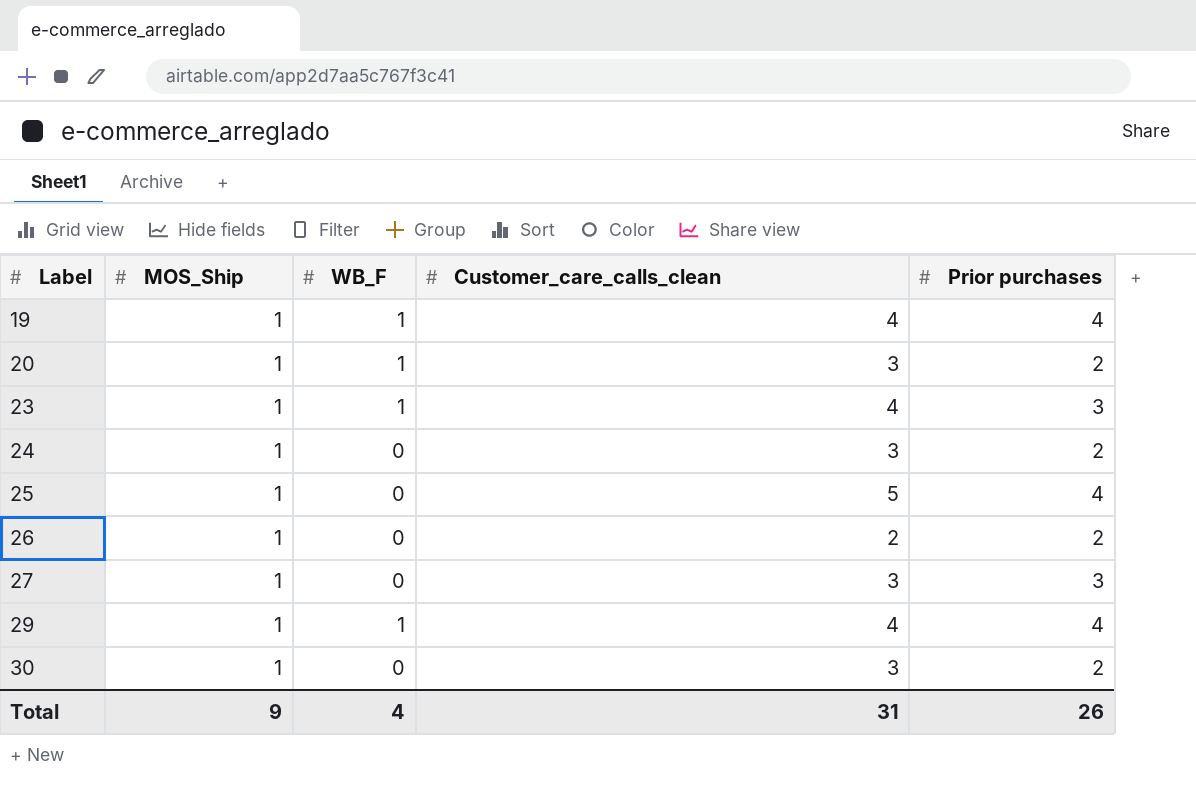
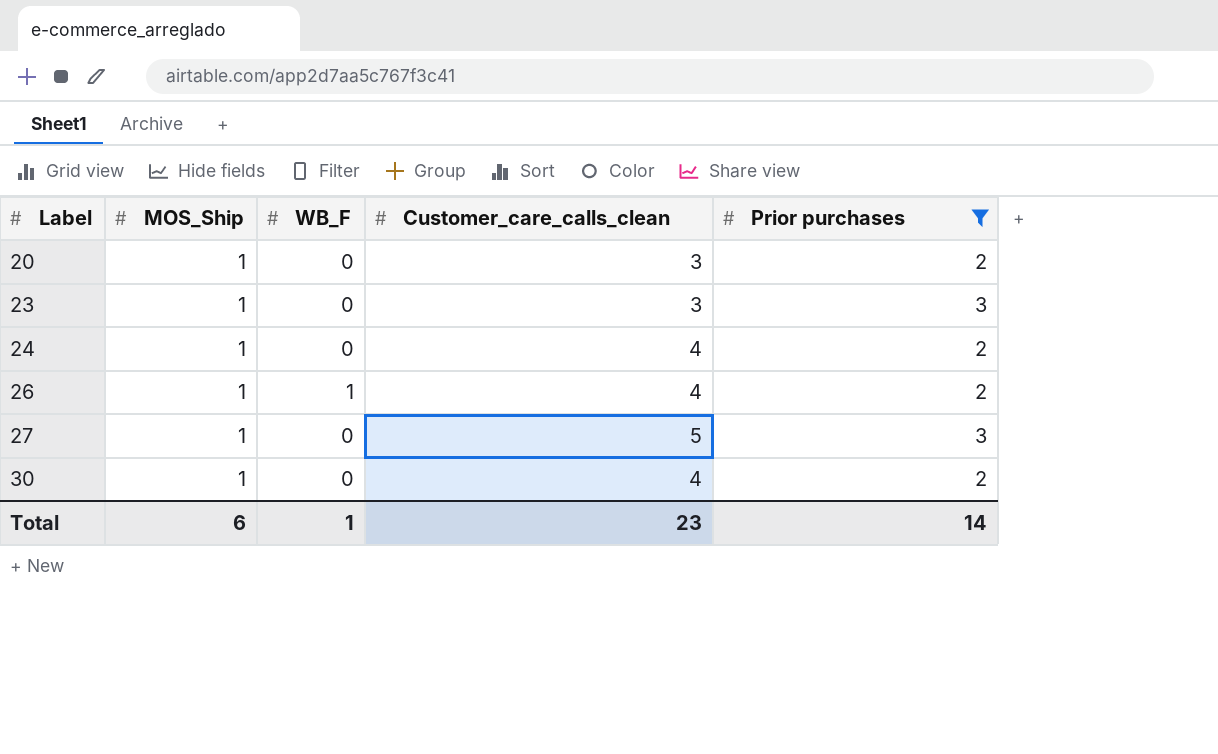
filter: none -> Prior purchases != 4
20 | WB_F: 1 -> 0
23 | WB_F: 1 -> 0
23 | Customer_care_calls_clean: 4 -> 3
24 | Customer_care_calls_clean: 3 -> 4
26 | WB_F: 0 -> 1
26 | Customer_care_calls_clean: 2 -> 4
27 | Customer_care_calls_clean: 3 -> 5
30 | Customer_care_calls_clean: 3 -> 4
Total | MOS_Ship: 9 -> 6
Total | WB_F: 4 -> 1
Total | Customer_care_calls_clean: 31 -> 23
Total | Prior purchases: 26 -> 14

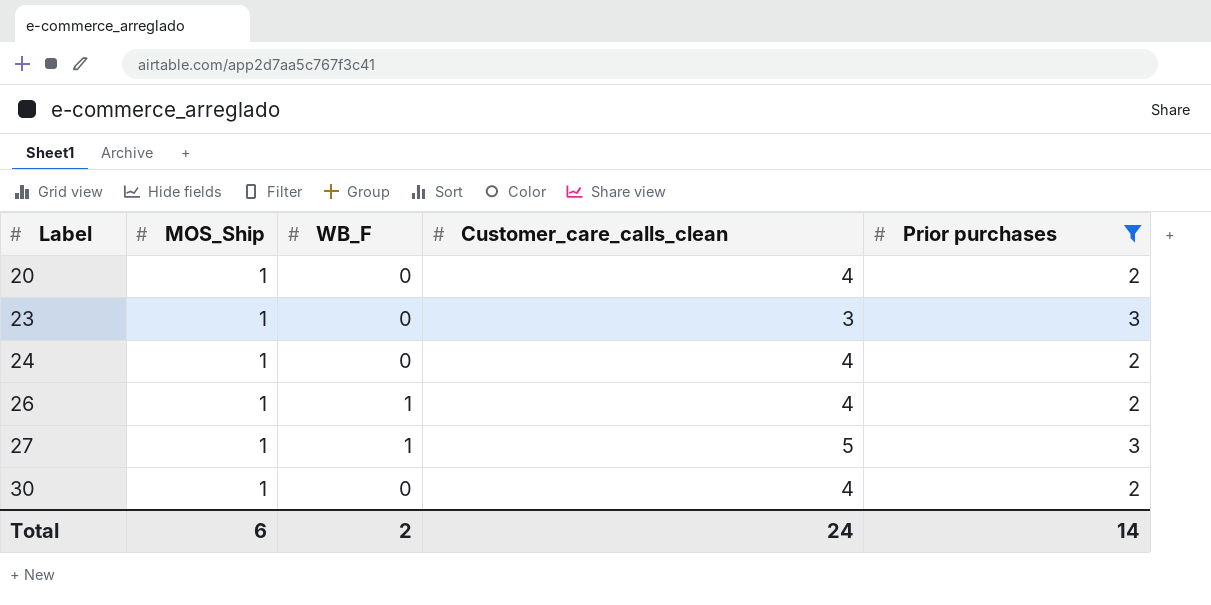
20 | Customer_care_calls_clean: 3 -> 4
27 | WB_F: 0 -> 1
Total | WB_F: 1 -> 2
Total | Customer_care_calls_clean: 23 -> 24

